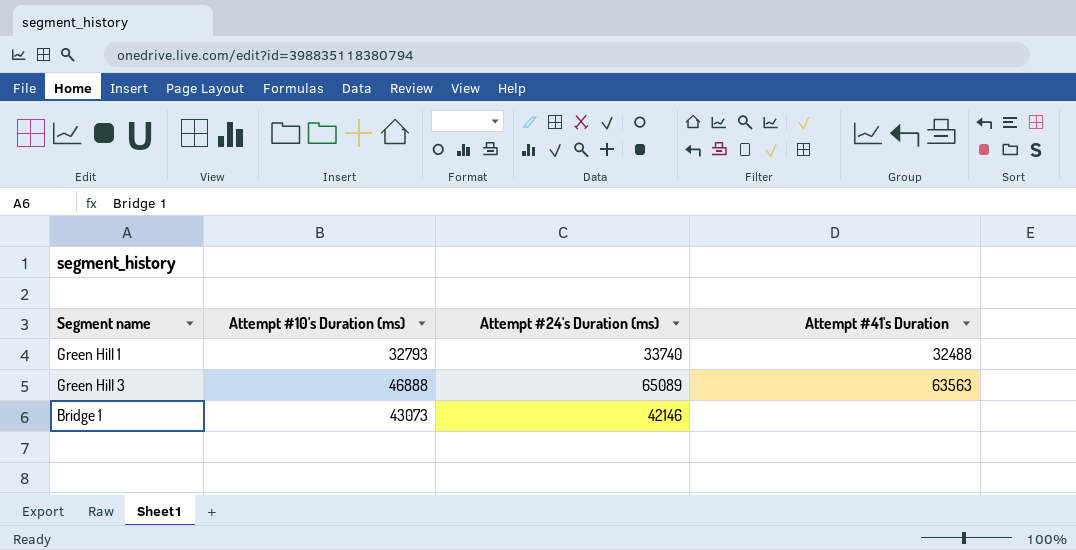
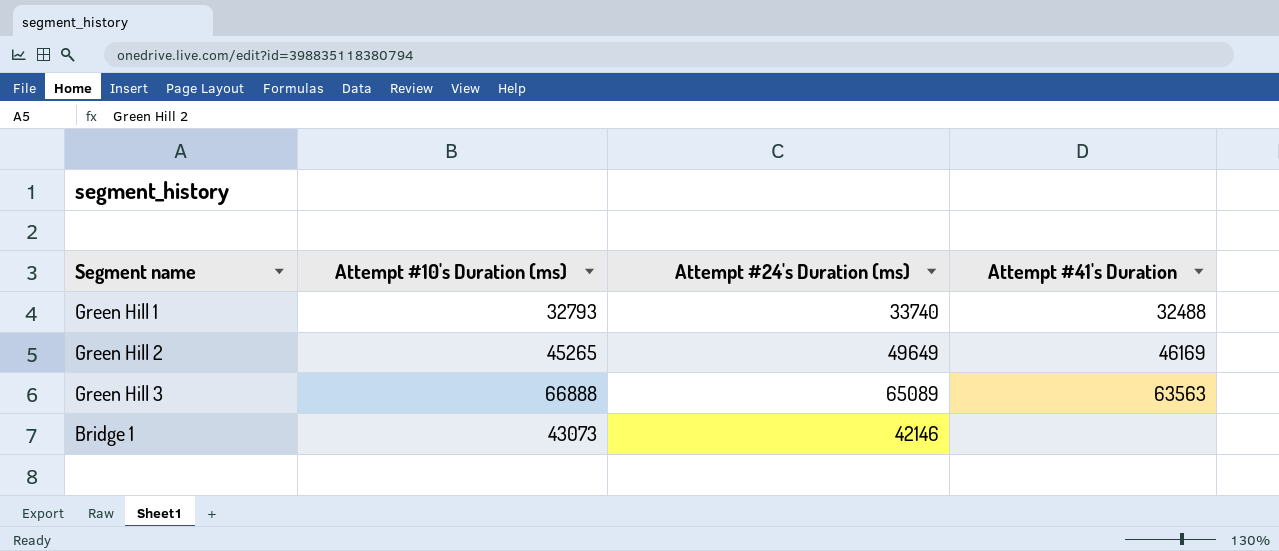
row Green Hill 2: none -> 45265 | 49649 | 46169
Green Hill 3 | Attempt #10's Duration (ms): 46888 -> 66888

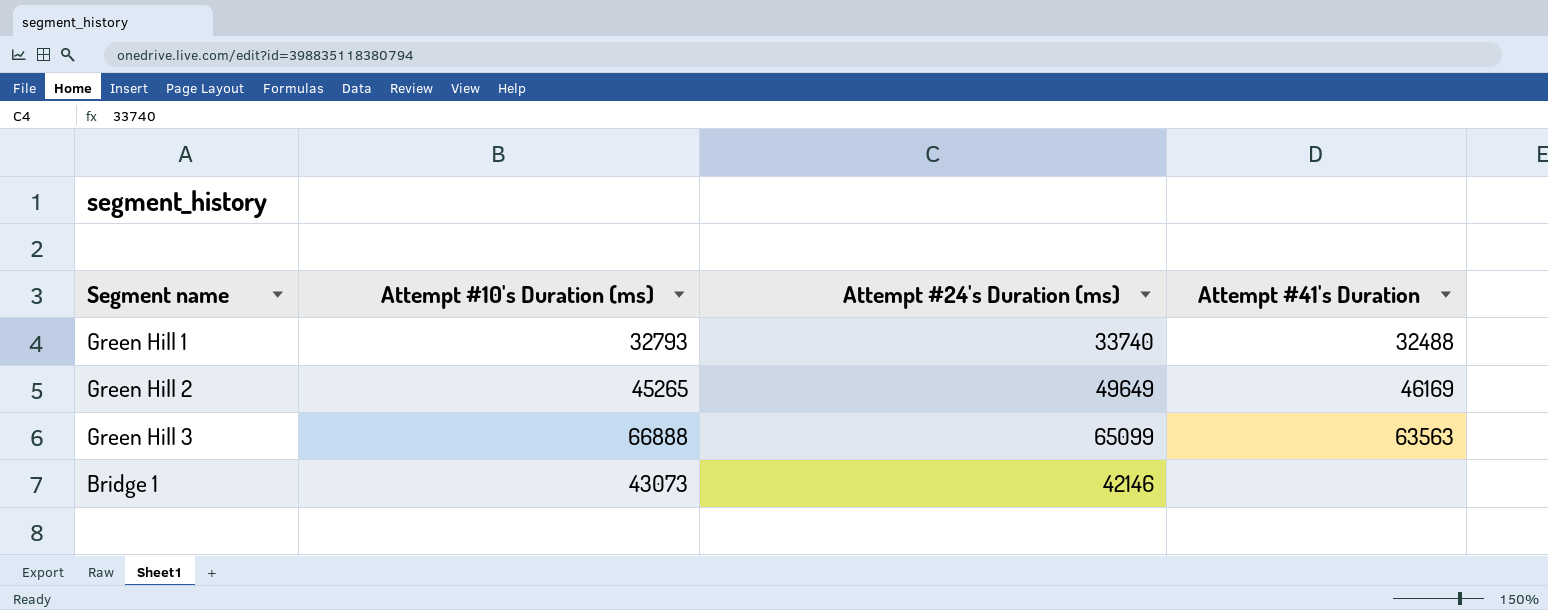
Green Hill 3 | Attempt #24's Duration (ms): 65089 -> 65099

